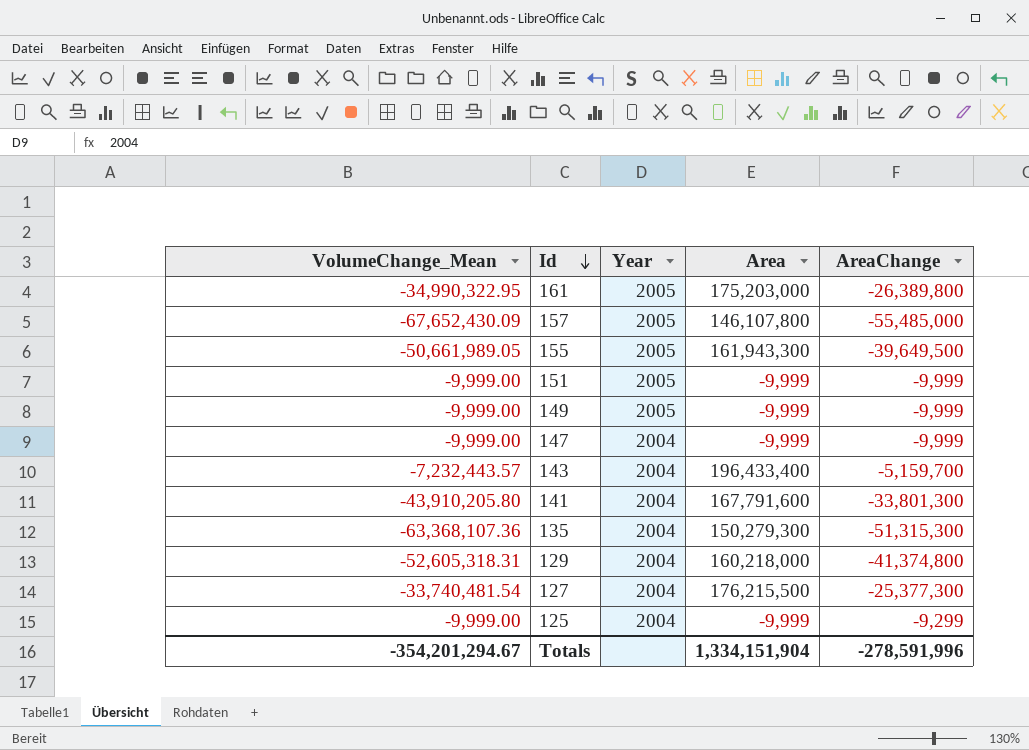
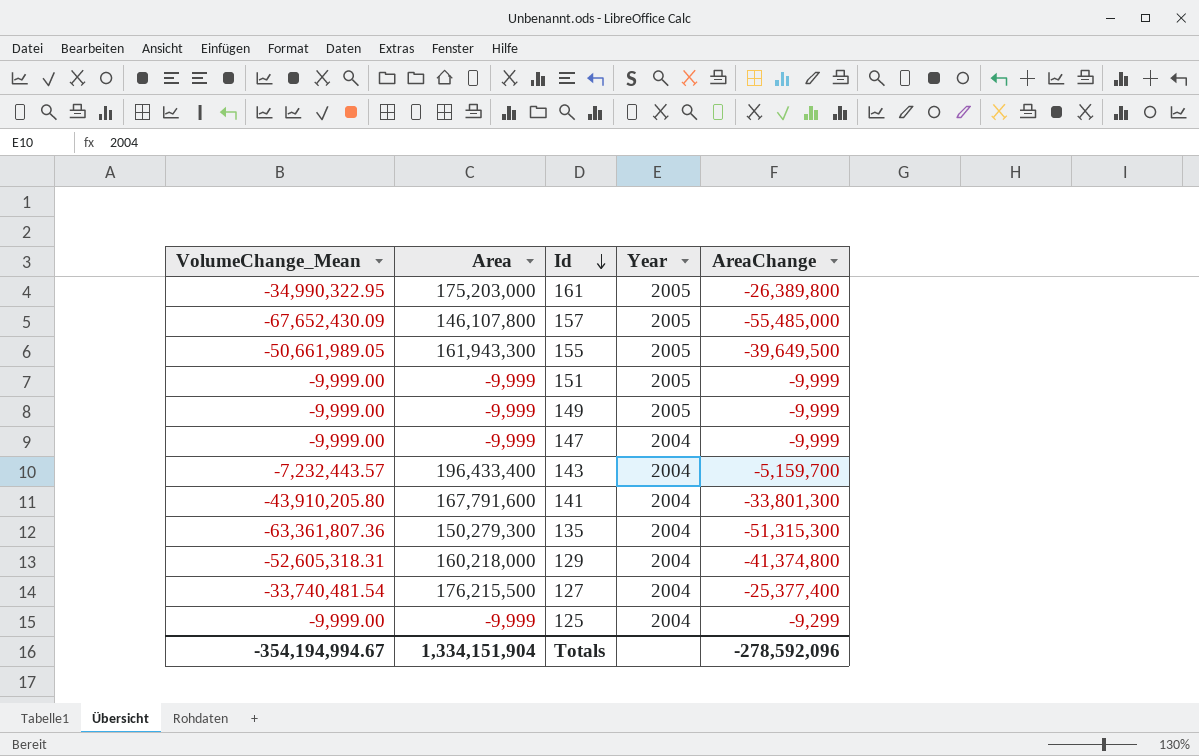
column Area | position: 4 -> 2
135 | VolumeChange_Mean: -63,368,107.36 -> -63,361,807.36
127 | AreaChange: -25,377,300 -> -25,377,400
Totals | VolumeChange_Mean: -354,201,294.67 -> -354,194,994.67
Totals | AreaChange: -278,591,996 -> -278,592,096

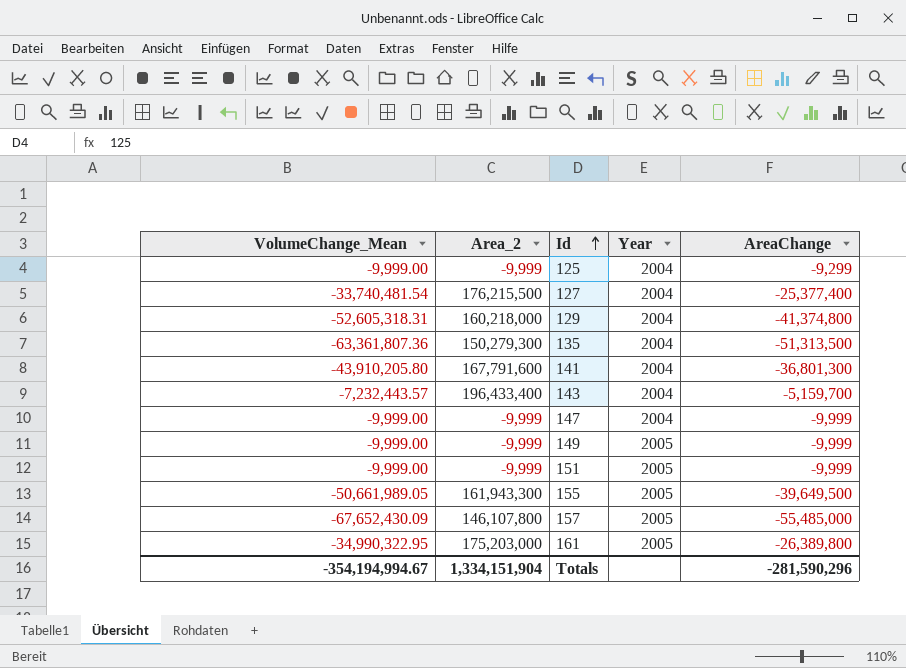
row order: Id descending -> Id ascending
column name: Area -> Area_2
135 | AreaChange: -51,315,300 -> -51,313,500
141 | AreaChange: -33,801,300 -> -36,801,300
Totals | AreaChange: -278,592,096 -> -281,590,296

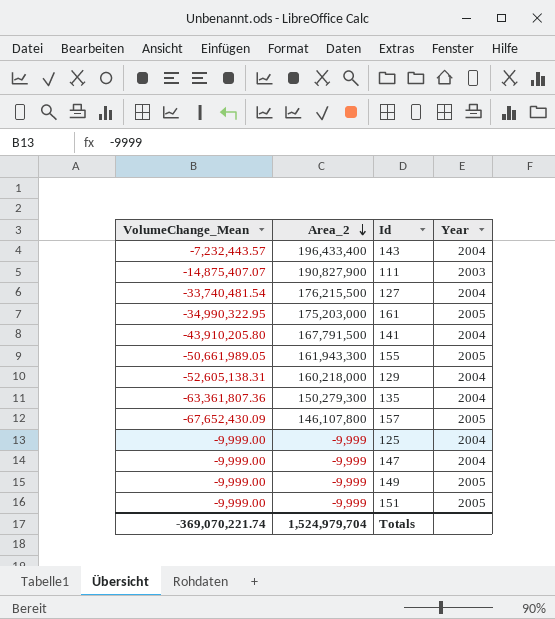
row order: Id ascending -> Area_2 descending
column AreaChange | position: 5 -> none
row 111: none -> -14,875,407.07 | 190,827,900 | 2003
141 | Area_2: 167,791,600 -> 167,791,500
129 | VolumeChange_Mean: -52,605,318.31 -> -52,605,138.31
Totals | VolumeChange_Mean: -354,194,994.67 -> -369,070,221.74
Totals | Area_2: 1,334,151,904 -> 1,524,979,704

